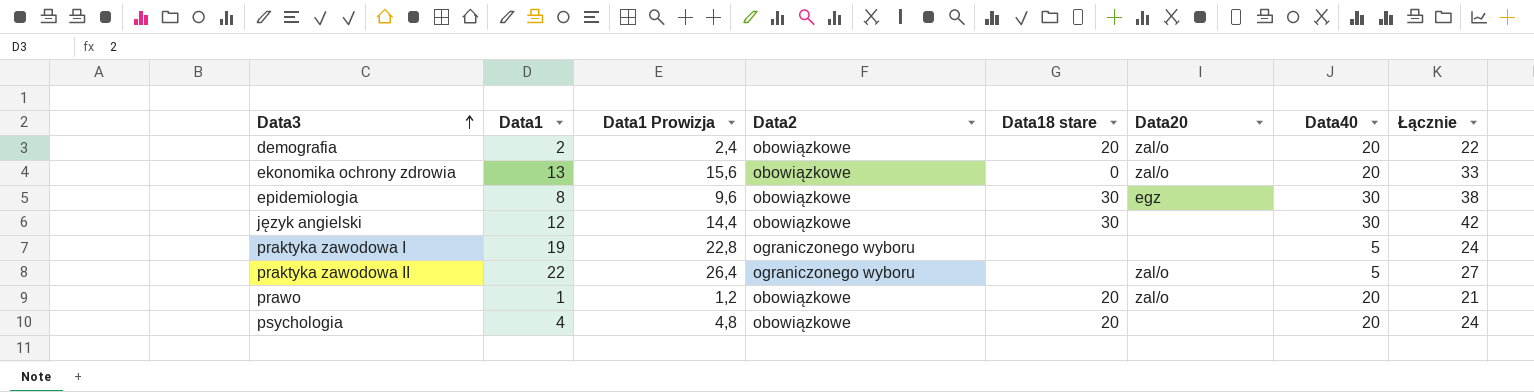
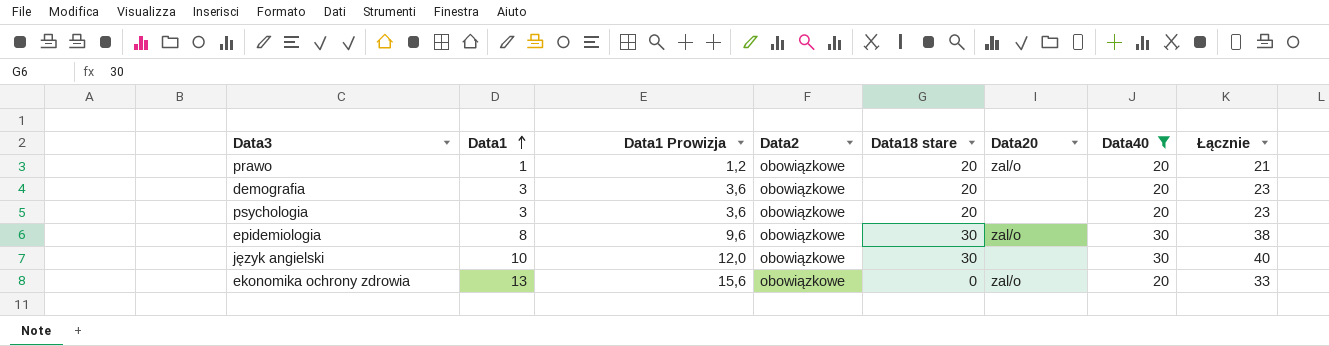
filter: none -> Data40 != 5
row order: Data3 ascending -> Data1 ascending
demografia | Data1: 2 -> 3
demografia | Data1 Prowizja: 2,4 -> 3,6
demografia | Data20: zal/o -> none
demografia | Łącznie: 22 -> 23
psychologia | Data1: 4 -> 3
psychologia | Data1 Prowizja: 4,8 -> 3,6
psychologia | Łącznie: 24 -> 23
epidemiologia | Data20: egz -> zal/o
język angielski | Data1: 12 -> 10
język angielski | Data1 Prowizja: 14,4 -> 12,0
język angielski | Łącznie: 42 -> 40

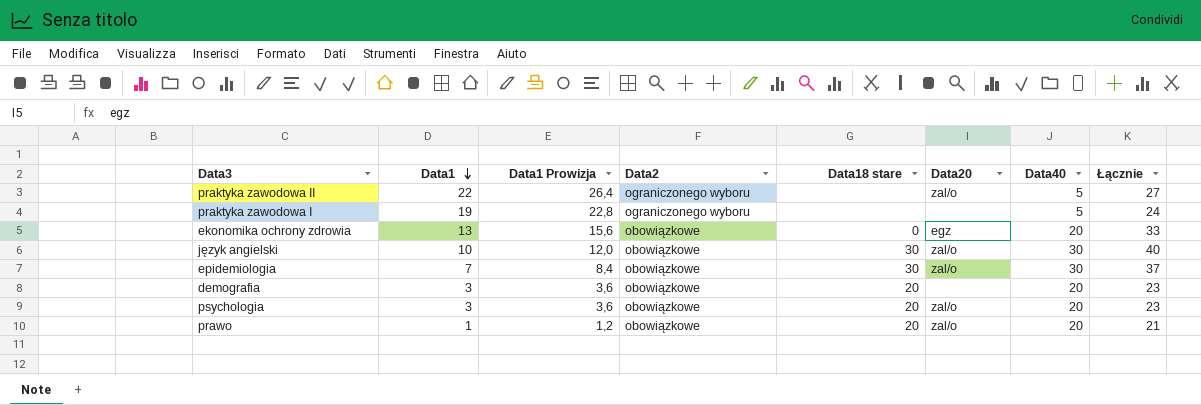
filter: Data40 != 5 -> none
row order: Data1 ascending -> Data1 descending
ekonomika ochrony zdrowia | Data20: zal/o -> egz
język angielski | Data20: none -> zal/o
epidemiologia | Data1: 8 -> 7
epidemiologia | Data1 Prowizja: 9,6 -> 8,4
epidemiologia | Łącznie: 38 -> 37
psychologia | Data20: none -> zal/o

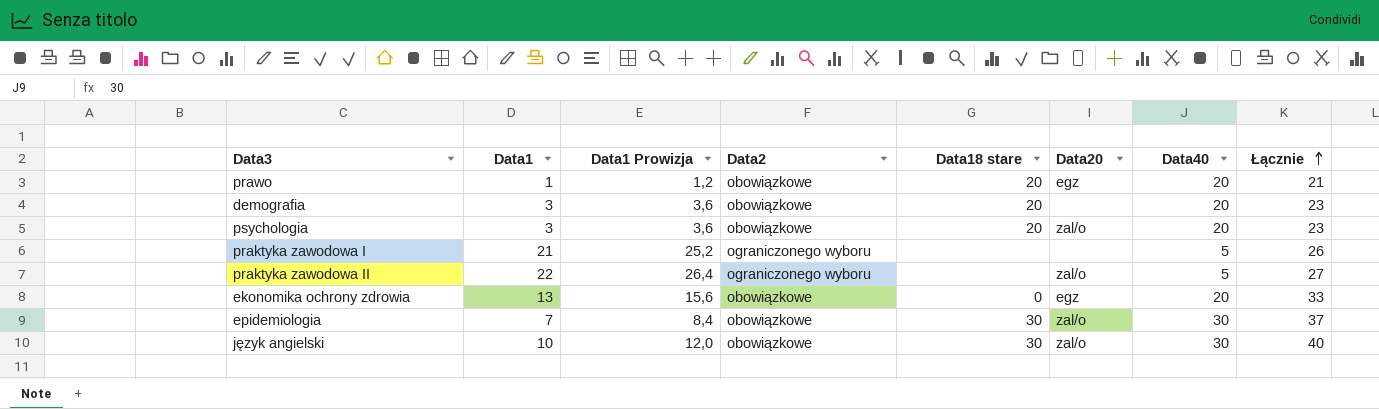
row order: Data1 descending -> Łącznie ascending
prawo | Data20: zal/o -> egz
praktyka zawodowa I | Data1: 19 -> 21
praktyka zawodowa I | Data1 Prowizja: 22,8 -> 25,2
praktyka zawodowa I | Łącznie: 24 -> 26

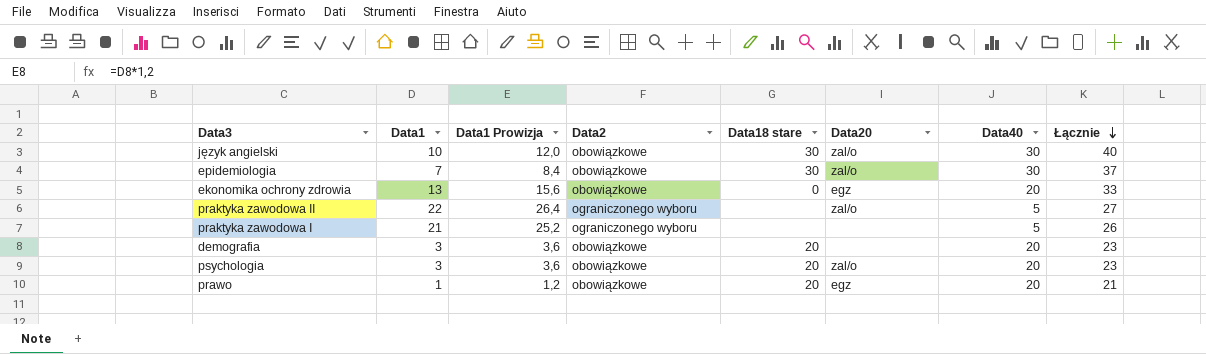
row order: Łącznie ascending -> Łącznie descending

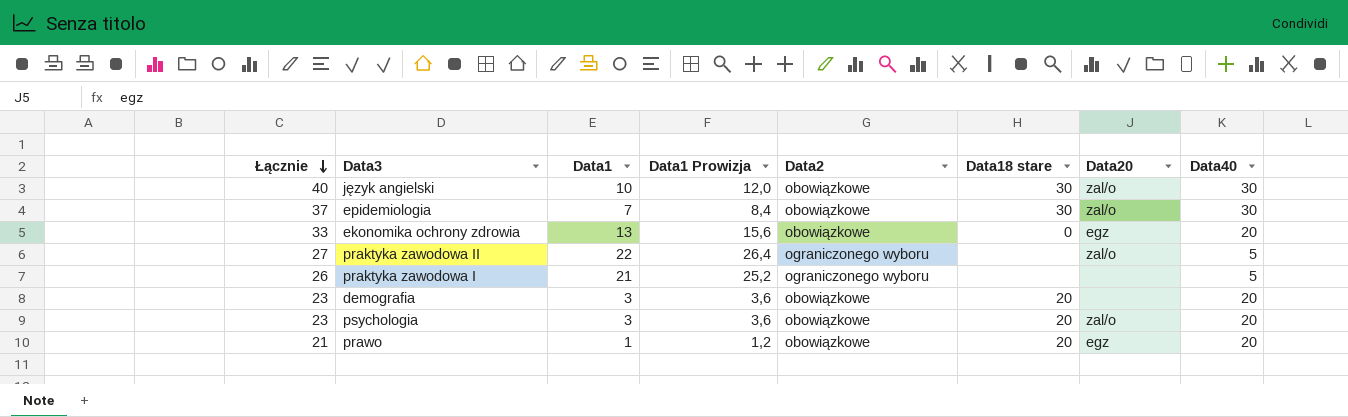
column Łącznie | position: 8 -> 1

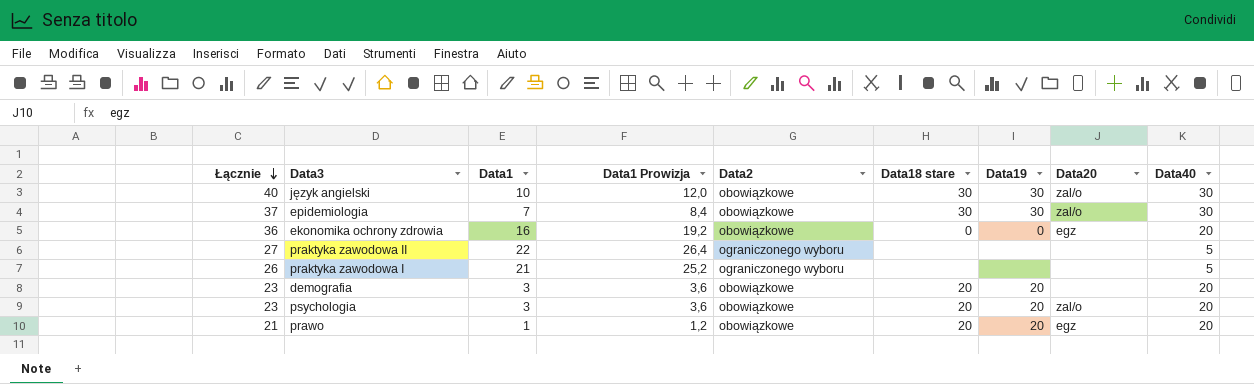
column Data19 | position: none -> 7
ekonomika ochrony zdrowia | Łącznie: 33 -> 36
ekonomika ochrony zdrowia | Data1: 13 -> 16
ekonomika ochrony zdrowia | Data1 Prowizja: 15,6 -> 19,2
praktyka zawodowa II | Data20: zal/o -> none

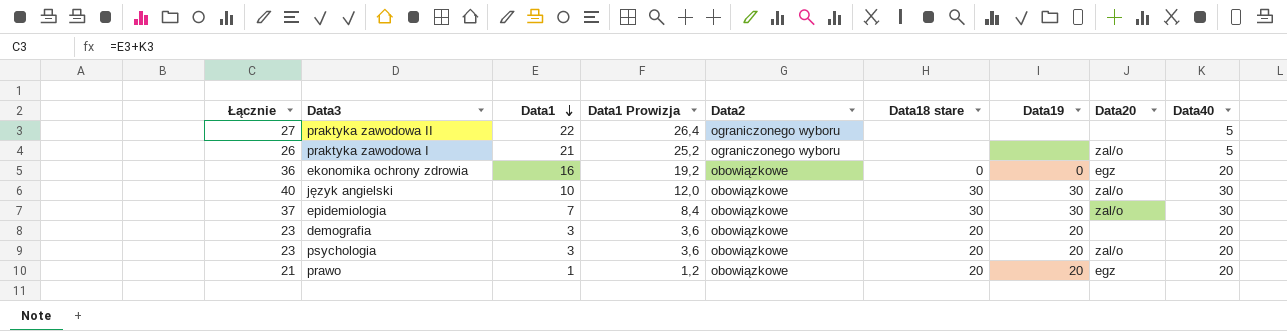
row order: Łącznie descending -> Data1 descending
praktyka zawodowa I | Data20: none -> zal/o

